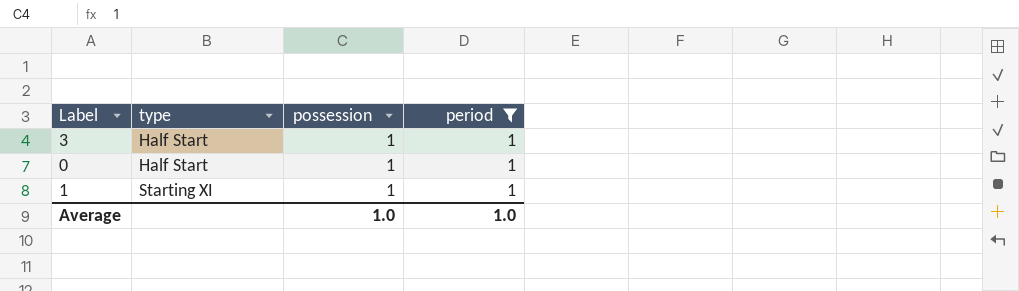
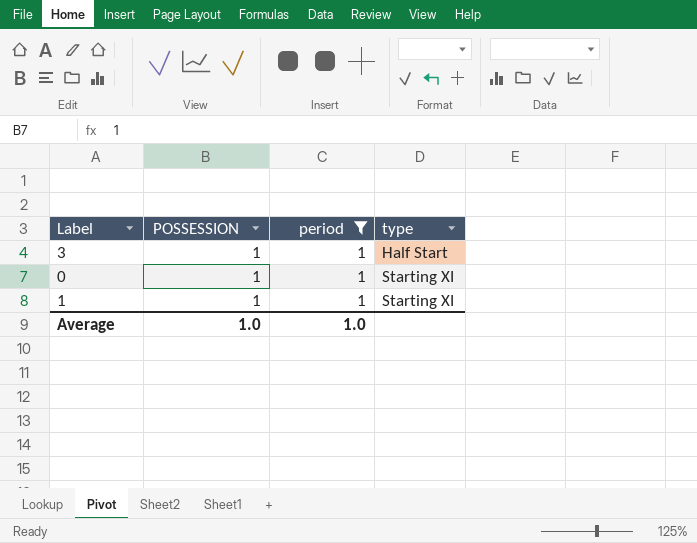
column name: possession -> POSSESSION
column type | position: 2 -> 4
0 | type: Half Start -> Starting XI

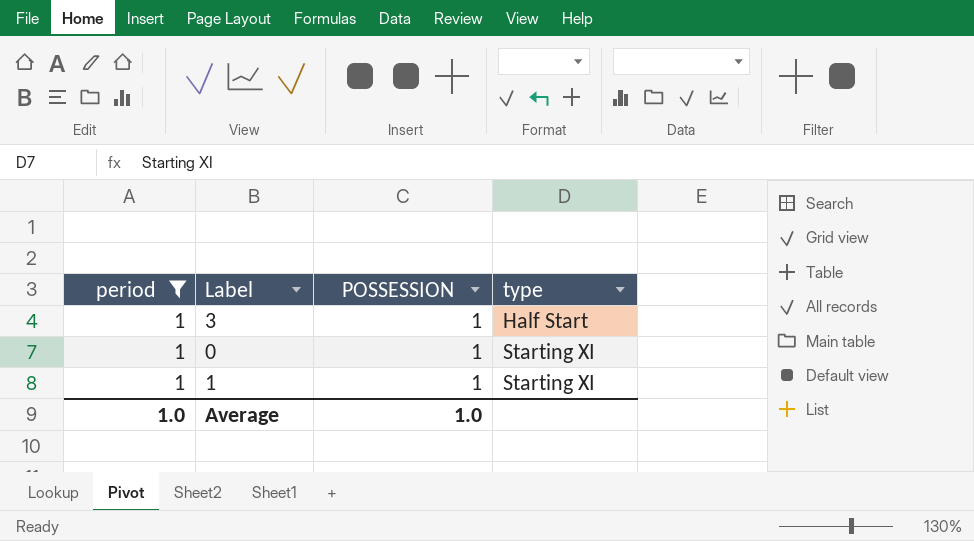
column period | position: 3 -> 1

